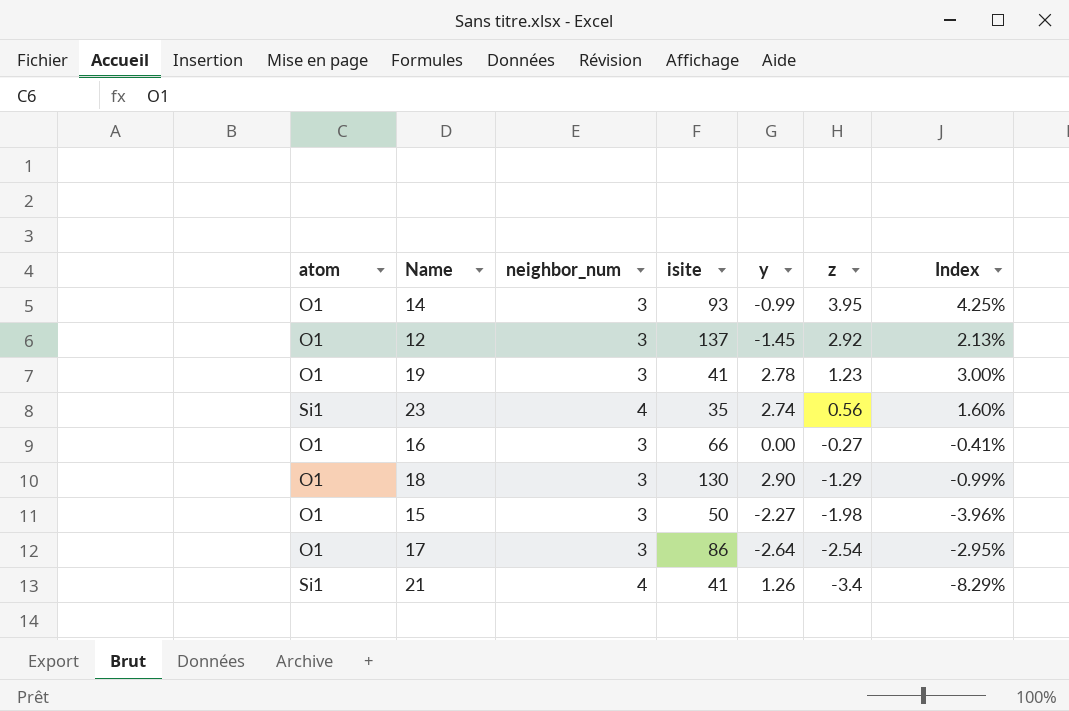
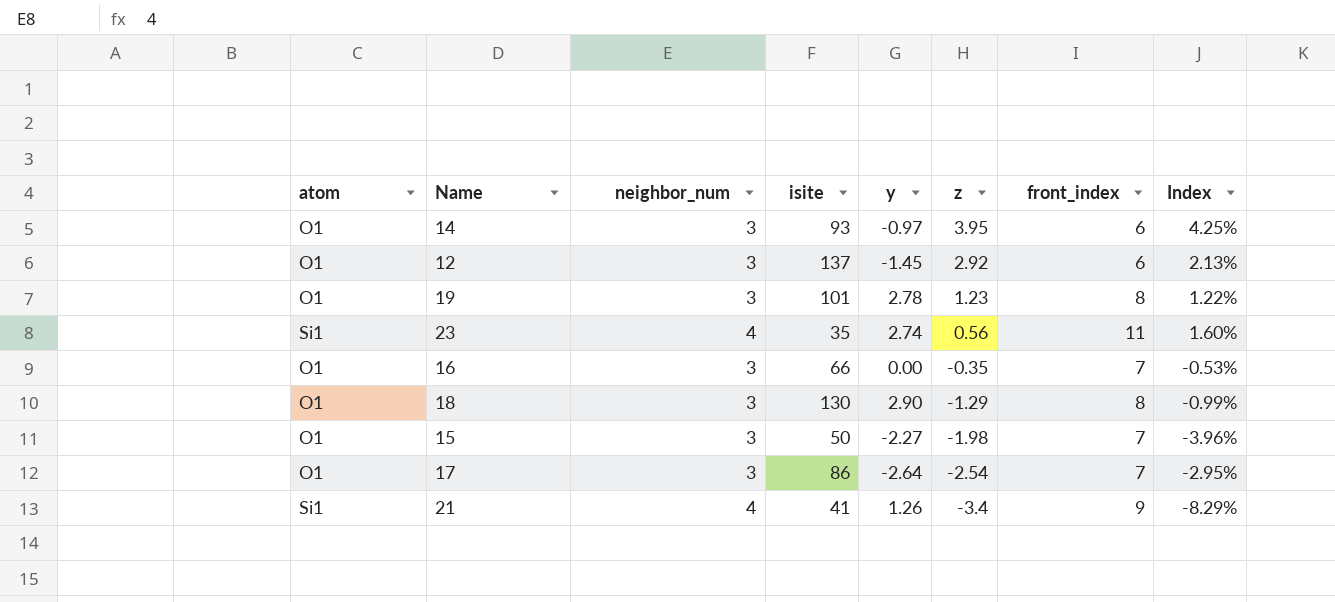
column front_index | position: none -> 7
14 | y: -0.99 -> -0.97
19 | isite: 41 -> 101
19 | Index: 3.00% -> 1.22%
16 | z: -0.27 -> -0.35
16 | Index: -0.41% -> -0.53%

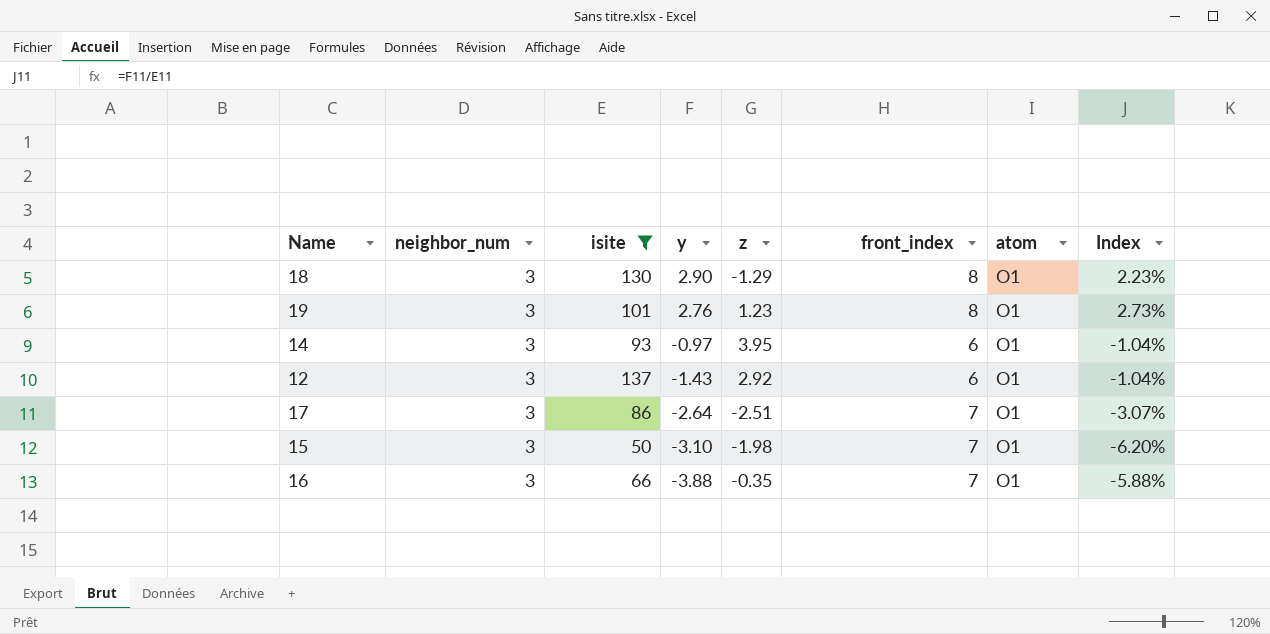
filter: none -> isite >= 50
row order: z descending -> y descending
column atom | position: 1 -> 7
column Index | formula: [z] / [isite] -> [y] / [isite]
19 | y: 2.78 -> 2.76
12 | y: -1.45 -> -1.43
17 | z: -2.54 -> -2.51
15 | y: -2.27 -> -3.10
16 | y: 0.00 -> -3.88

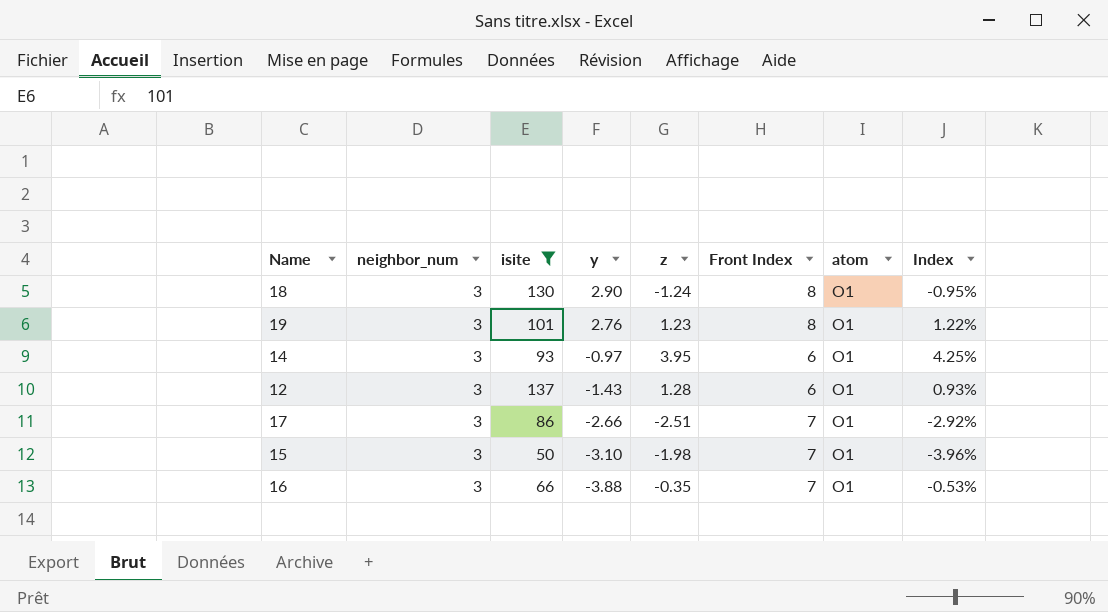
column name: front_index -> Front Index
column Index | formula: [y] / [isite] -> [z] / [isite]
18 | z: -1.29 -> -1.24
12 | z: 2.92 -> 1.28
17 | y: -2.64 -> -2.66

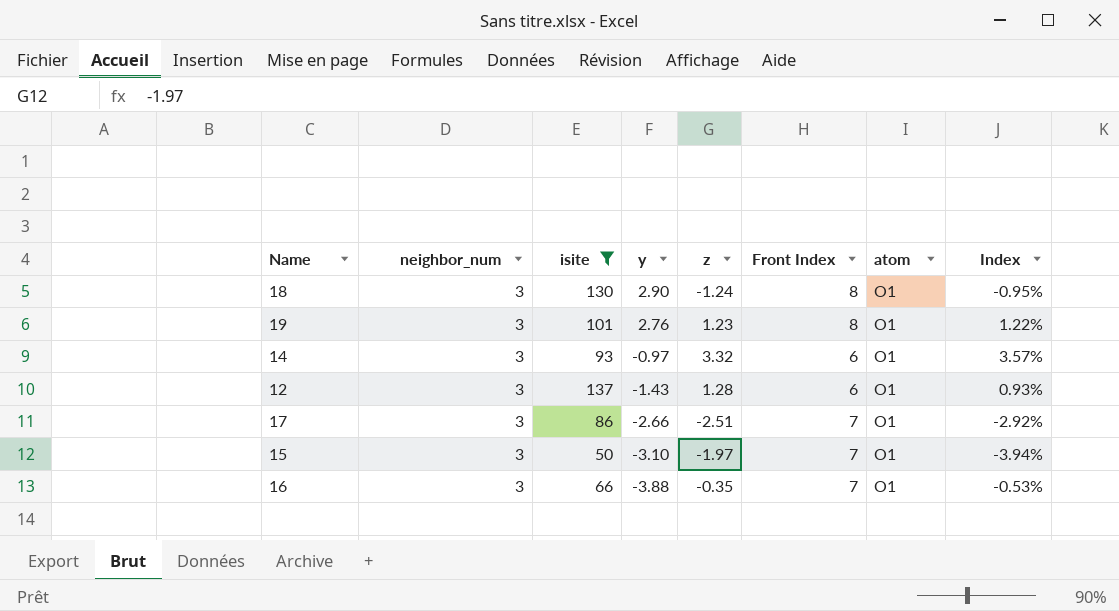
14 | z: 3.95 -> 3.32
14 | Index: 4.25% -> 3.57%
15 | z: -1.98 -> -1.97
15 | Index: -3.96% -> -3.94%

